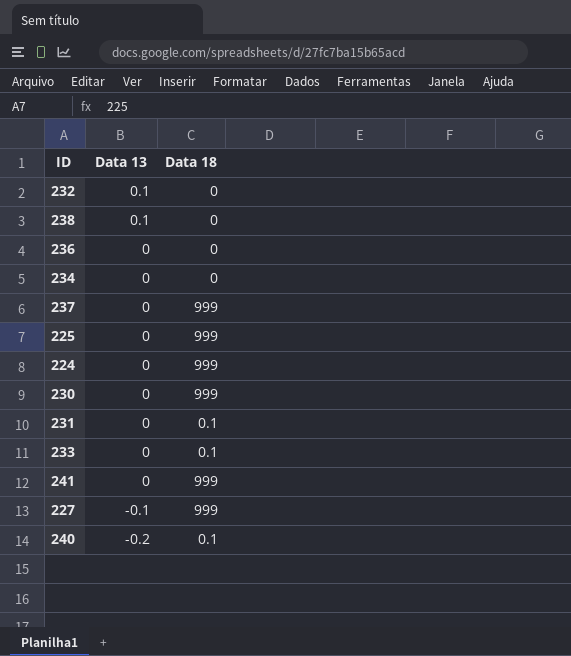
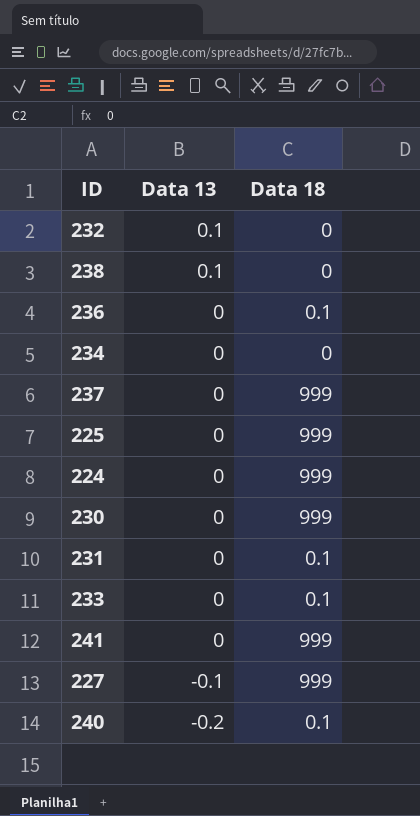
236 | Data 18: 0 -> 0.1

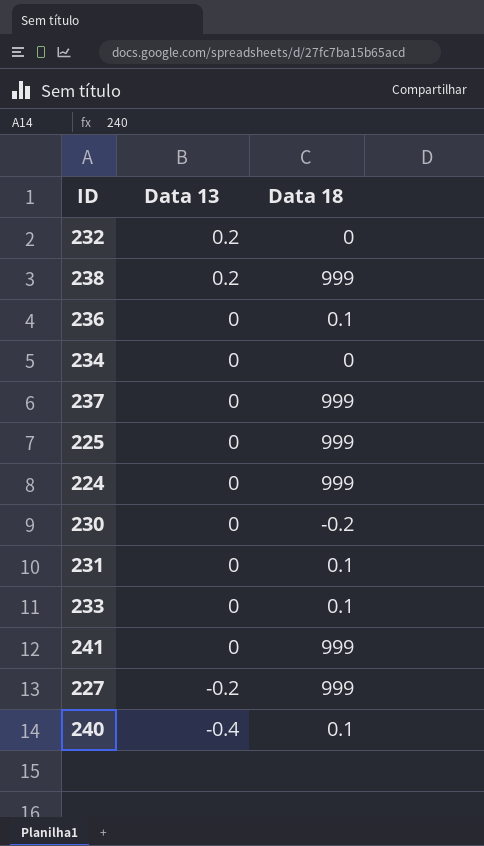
232 | Data 13: 0.1 -> 0.2
238 | Data 13: 0.1 -> 0.2
238 | Data 18: 0 -> 999
230 | Data 18: 999 -> -0.2
227 | Data 13: -0.1 -> -0.2
240 | Data 13: -0.2 -> -0.4

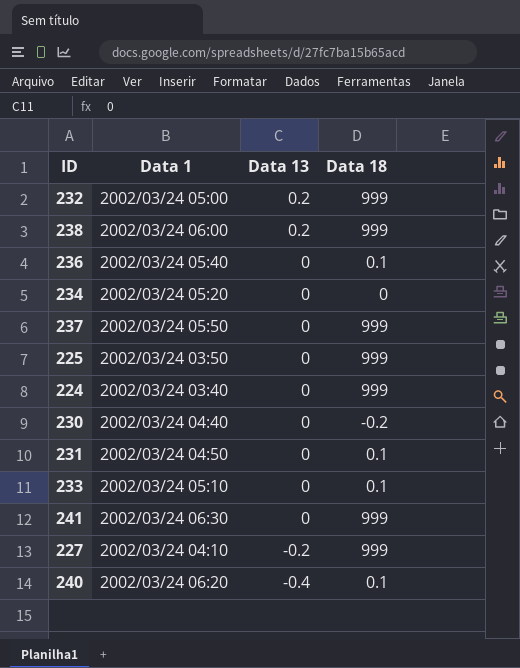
column Data 1 | position: none -> 2
232 | Data 18: 0 -> 999

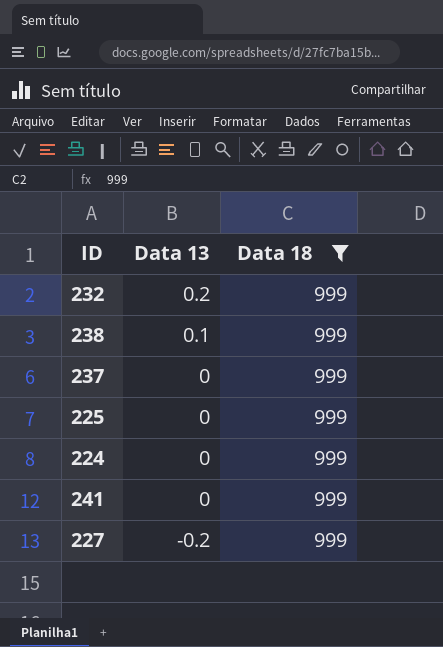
filter: none -> Data 18 = 999
column Data 1 | position: 2 -> none
238 | Data 13: 0.2 -> 0.1

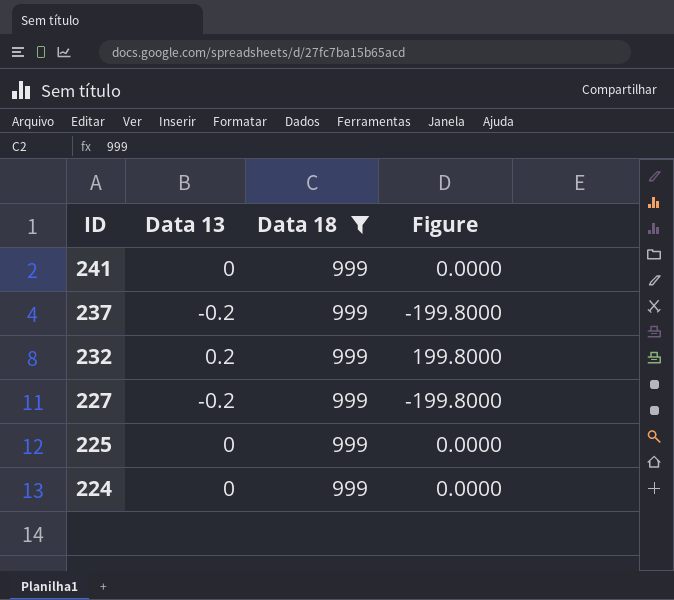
row order: Data 13 descending -> ID descending
column Figure | formula: none -> [Data 13] * [Data 18]
row 238: 0.1 | 999 -> none
237 | Data 13: 0 -> -0.2

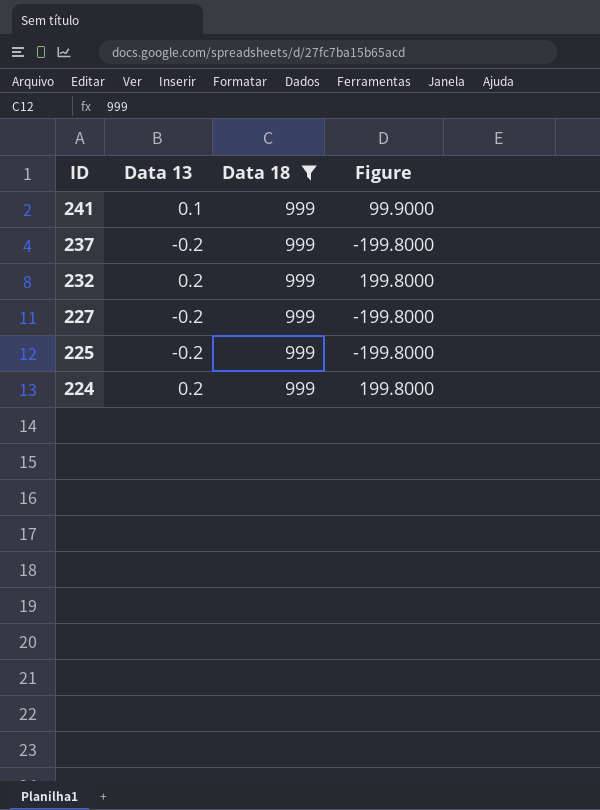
241 | Data 13: 0 -> 0.1
241 | Figure: 0.0000 -> 99.9000
225 | Data 13: 0 -> -0.2
225 | Figure: 0.0000 -> -199.8000
224 | Data 13: 0 -> 0.2
224 | Figure: 0.0000 -> 199.8000

